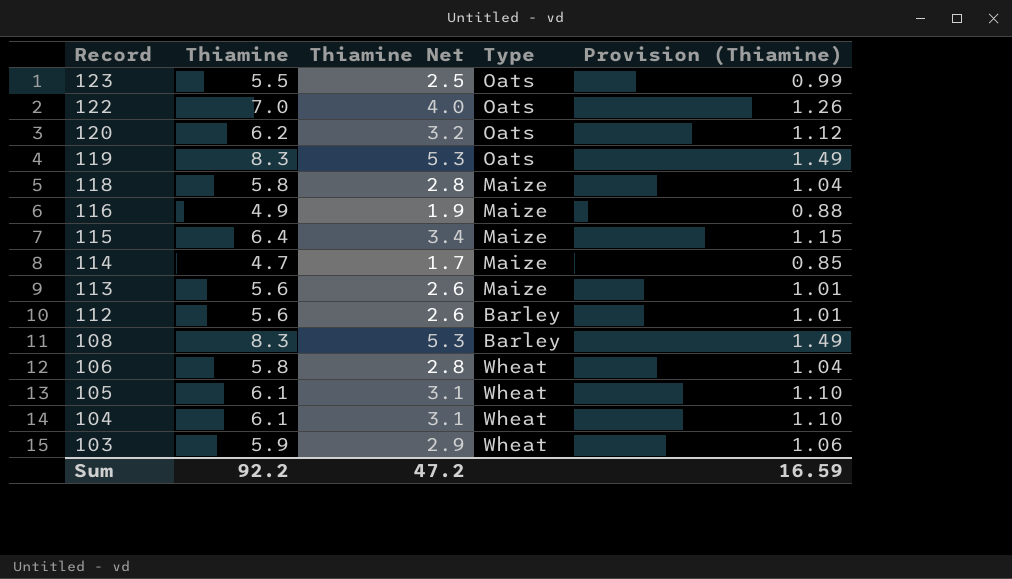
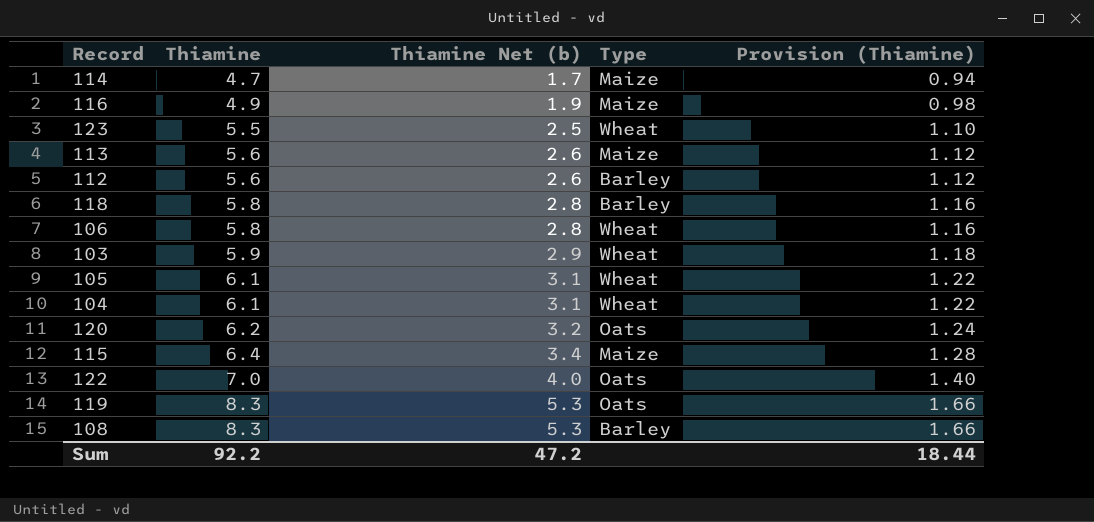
row order: Record descending -> Thiamine ascending
column name: Thiamine Net -> Thiamine Net (b)
column Provision (Thiamine) | formula: [Thiamine] * 0.18 -> [Thiamine] * 0.2
123 | Type: Oats -> Wheat
118 | Type: Maize -> Barley
Sum | Provision (Thiamine): 16.59 -> 18.44

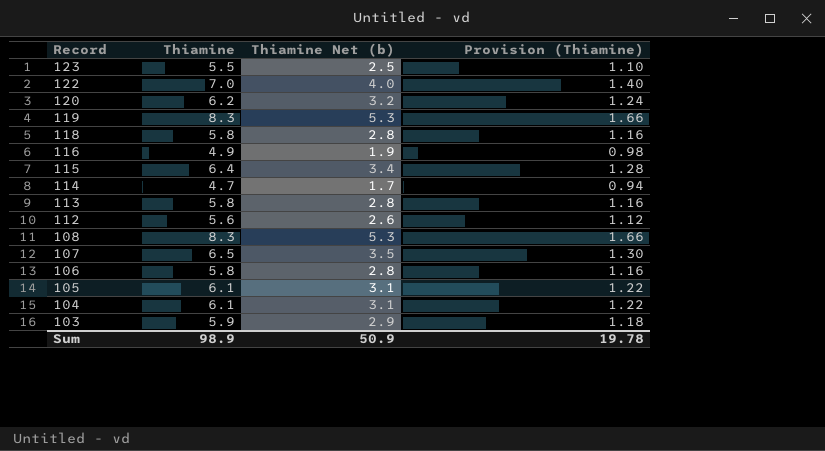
row order: Thiamine ascending -> Record descending
column Type | position: 4 -> none
113 | Thiamine: 5.6 -> 5.8
113 | Thiamine Net (b): 2.6 -> 2.8
113 | Provision (Thiamine): 1.12 -> 1.16
row 107: none -> 6.5 | 3.5 | 1.30
Sum | Thiamine: 92.2 -> 98.9
Sum | Thiamine Net (b): 47.2 -> 50.9
Sum | Provision (Thiamine): 18.44 -> 19.78

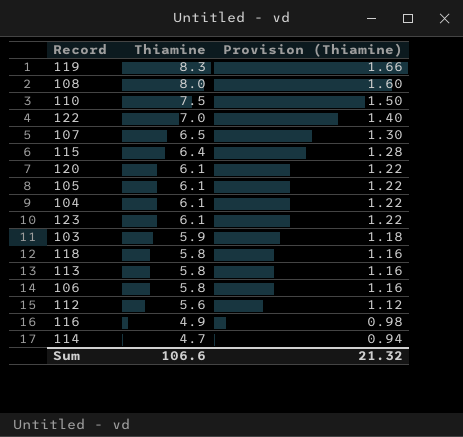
row order: Record descending -> Thiamine descending
column Thiamine Net (b) | formula: [Thiamine] - 3 -> none
108 | Thiamine: 8.3 -> 8.0
108 | Provision (Thiamine): 1.66 -> 1.60
row 110: none -> 7.5 | 1.50
120 | Thiamine: 6.2 -> 6.1
120 | Provision (Thiamine): 1.24 -> 1.22
123 | Thiamine: 5.5 -> 6.1
123 | Provision (Thiamine): 1.10 -> 1.22
Sum | Thiamine: 98.9 -> 106.6
Sum | Provision (Thiamine): 19.78 -> 21.32

